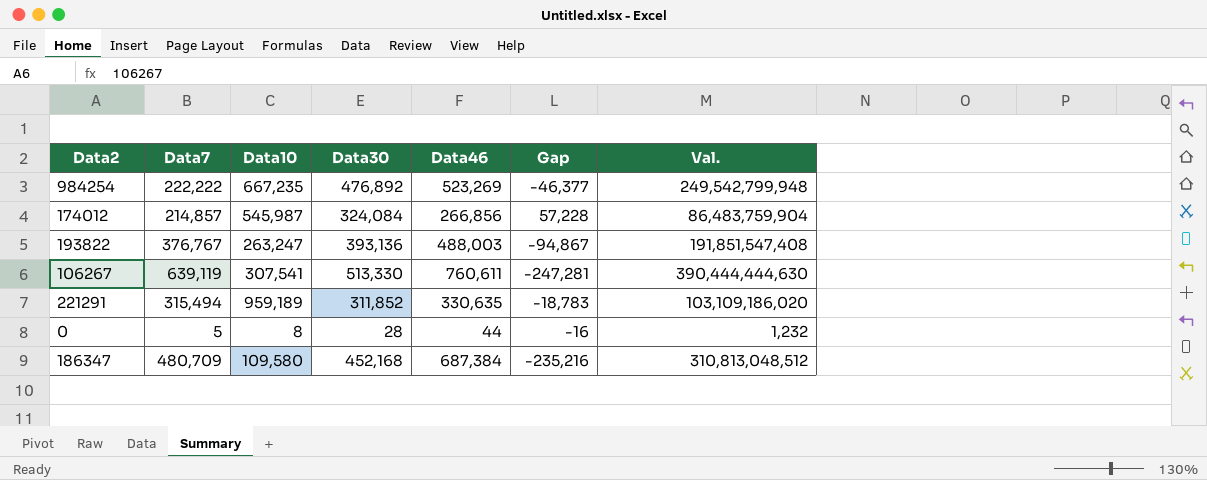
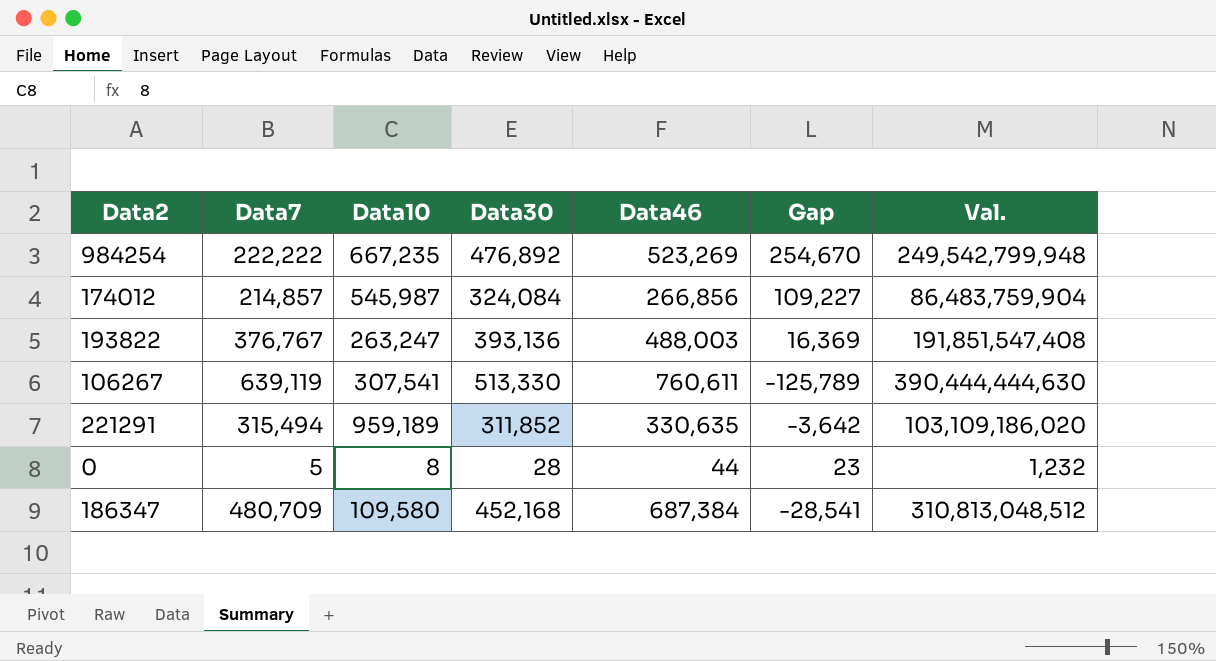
column Gap | formula: [Data30] - [Data46] -> [Data30] - [Data7]

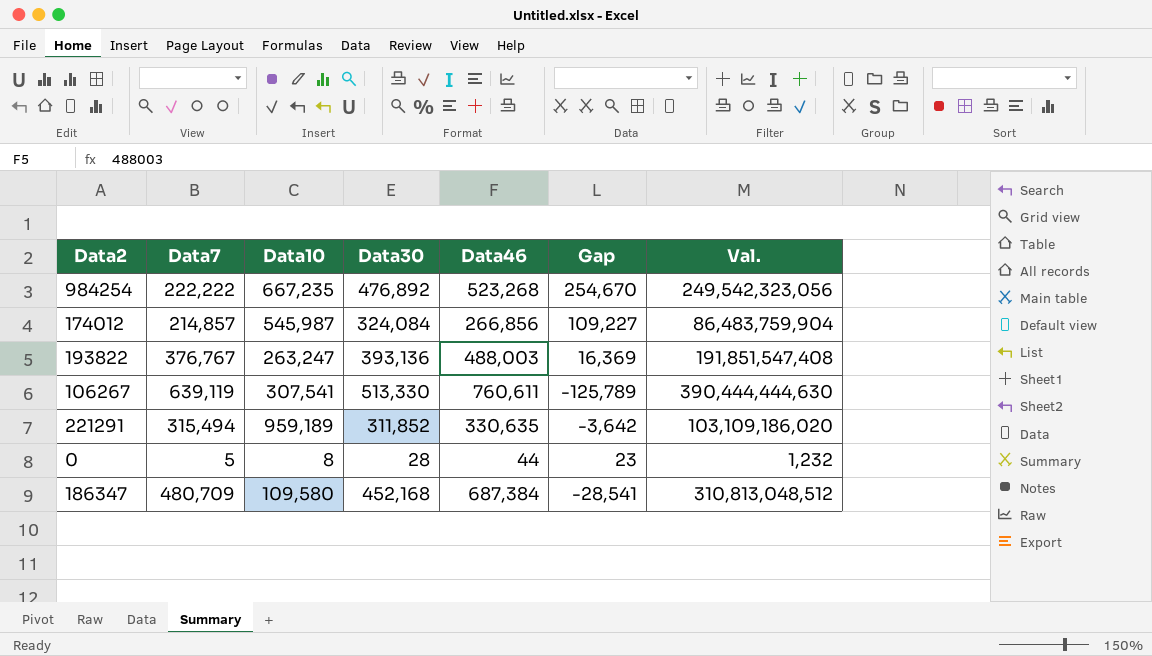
984254 | Data46: 523,269 -> 523,268
984254 | Val.: 249,542,799,948 -> 249,542,323,056

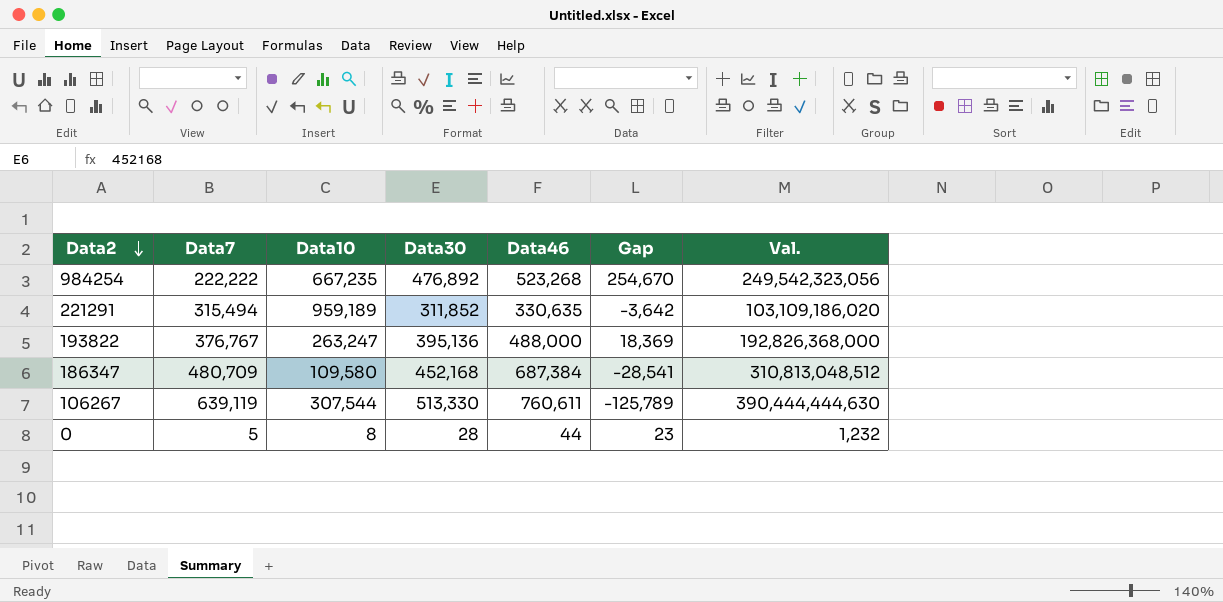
row order: none -> Data2 descending
row 174012: 214,857 | 545,987 | 324,084 | 266,856 | 109,227 | 86,483,759,904 -> none
193822 | Data30: 393,136 -> 395,136
193822 | Data46: 488,003 -> 488,000
193822 | Gap: 16,369 -> 18,369
193822 | Val.: 191,851,547,408 -> 192,826,368,000
106267 | Data10: 307,541 -> 307,544

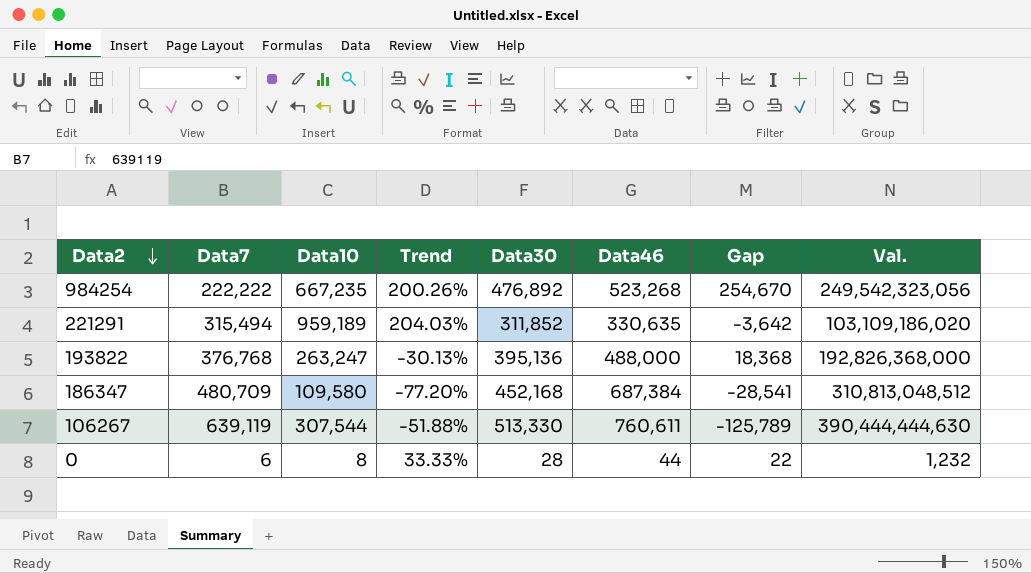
column Trend | formula: none -> ([Data10] - [Data7]) / [Data7]
193822 | Data7: 376,767 -> 376,768
193822 | Gap: 18,369 -> 18,368
0 | Data7: 5 -> 6
0 | Gap: 23 -> 22

